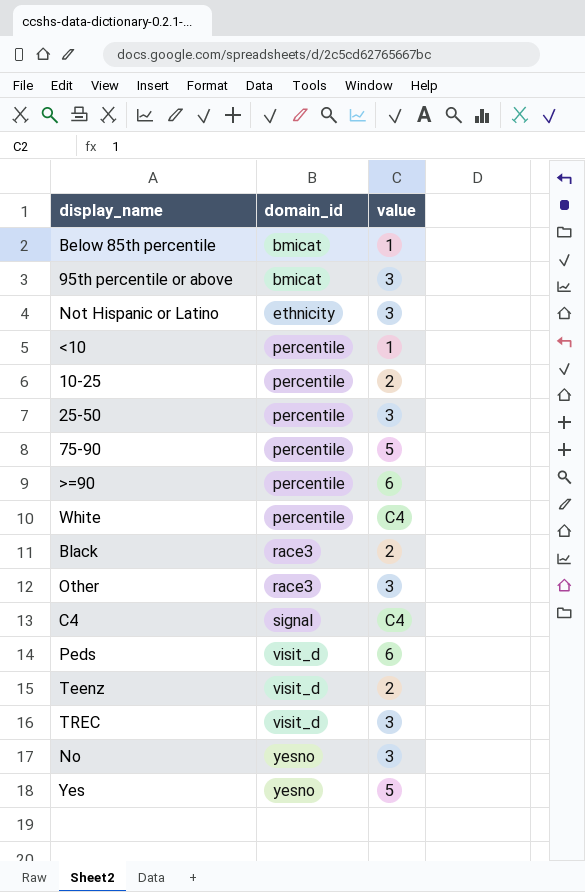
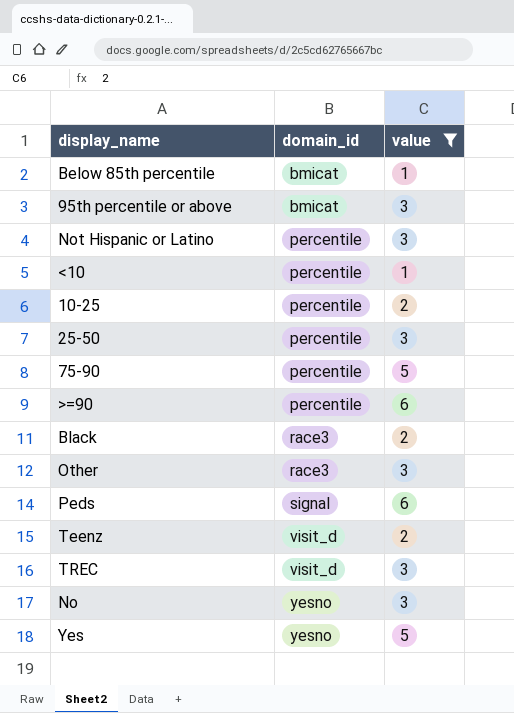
filter: none -> value != C4
Not Hispanic or Latino | domain_id: ethnicity -> percentile
Peds | domain_id: visit_d -> signal

